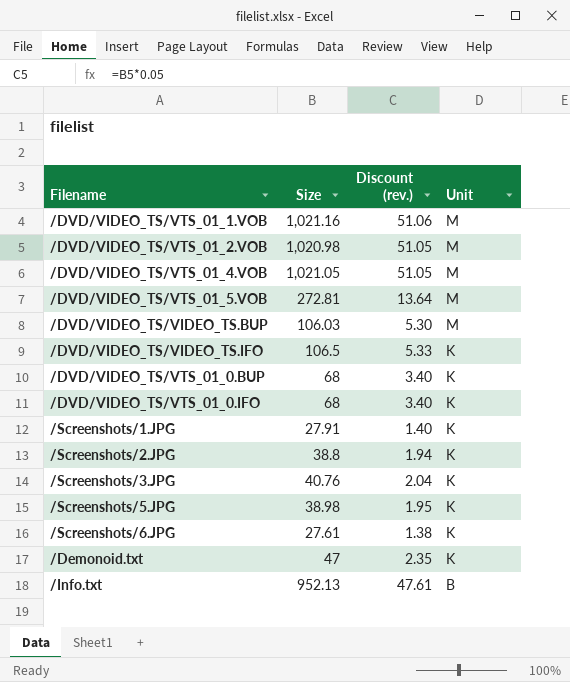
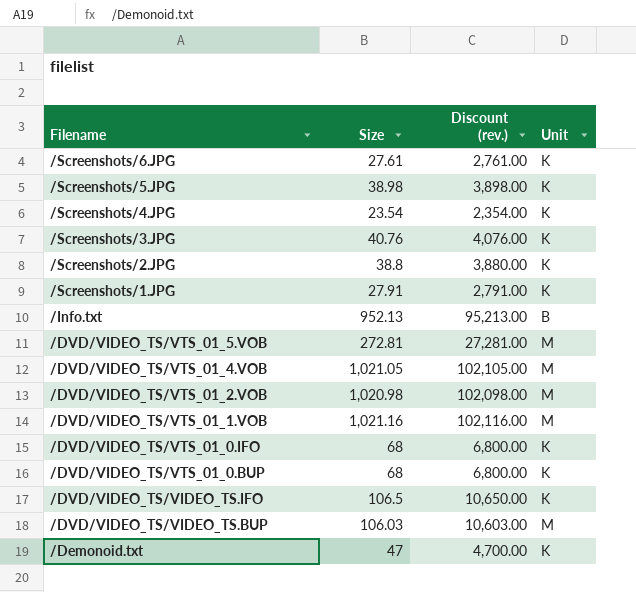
row order: Unit descending -> Filename descending
column Discount (rev.) | formula: [Size] * 0.05 -> [Size] * 100
row /Screenshots/4.JPG: none -> 23.54 | 2,354.00 | K

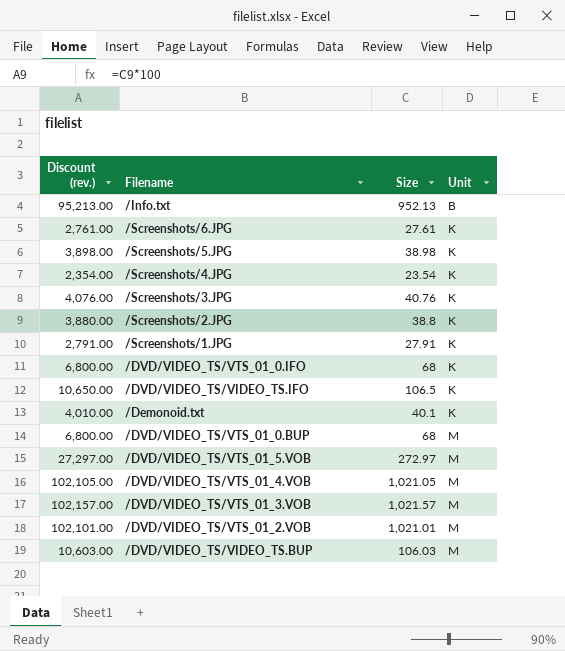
row order: Filename descending -> Unit ascending
column Discount (rev.) | position: 3 -> 1
row /DVD/VIDEO_TS/VTS_01_1.VOB: 1,021.16 | 102,116.00 | M -> none
/Demonoid.txt | Discount (rev.): 4,700.00 -> 4,010.00
/Demonoid.txt | Size: 47 -> 40.1
/DVD/VIDEO_TS/VTS_01_0.BUP | Unit: K -> M
/DVD/VIDEO_TS/VTS_01_5.VOB | Discount (rev.): 27,281.00 -> 27,297.00
/DVD/VIDEO_TS/VTS_01_5.VOB | Size: 272.81 -> 272.97
row /DVD/VIDEO_TS/VTS_01_3.VOB: none -> 102,157.00 | 1,021.57 | M
/DVD/VIDEO_TS/VTS_01_2.VOB | Discount (rev.): 102,098.00 -> 102,101.00
/DVD/VIDEO_TS/VTS_01_2.VOB | Size: 1,020.98 -> 1,021.01

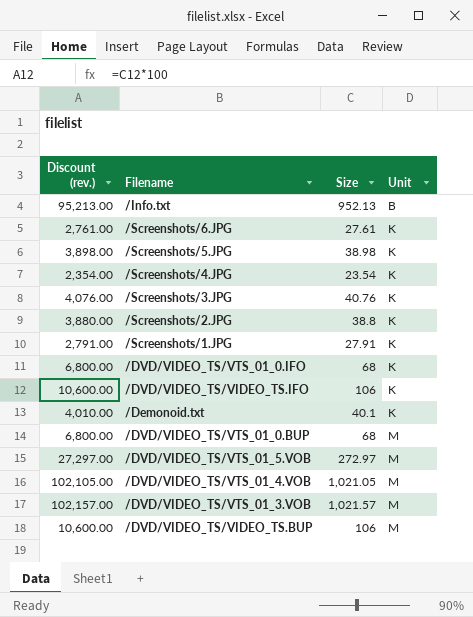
row /DVD/VIDEO_TS/VTS_01_2.VOB: 102,101.00 | 1,021.01 | M -> none
/DVD/VIDEO_TS/VIDEO_TS.IFO | Discount (rev.): 10,650.00 -> 10,600.00
/DVD/VIDEO_TS/VIDEO_TS.IFO | Size: 106.5 -> 106
/DVD/VIDEO_TS/VIDEO_TS.BUP | Discount (rev.): 10,603.00 -> 10,600.00
/DVD/VIDEO_TS/VIDEO_TS.BUP | Size: 106.03 -> 106

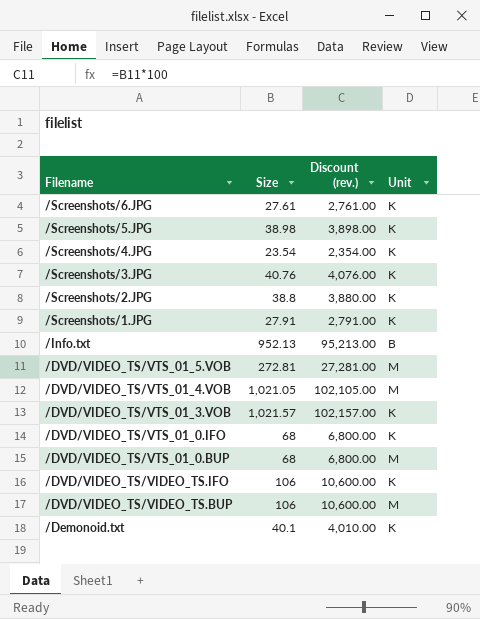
row order: Unit ascending -> Filename descending
column Discount (rev.) | position: 1 -> 3
/DVD/VIDEO_TS/VTS_01_5.VOB | Size: 272.97 -> 272.81
/DVD/VIDEO_TS/VTS_01_5.VOB | Discount (rev.): 27,297.00 -> 27,281.00
/DVD/VIDEO_TS/VTS_01_3.VOB | Unit: M -> K

